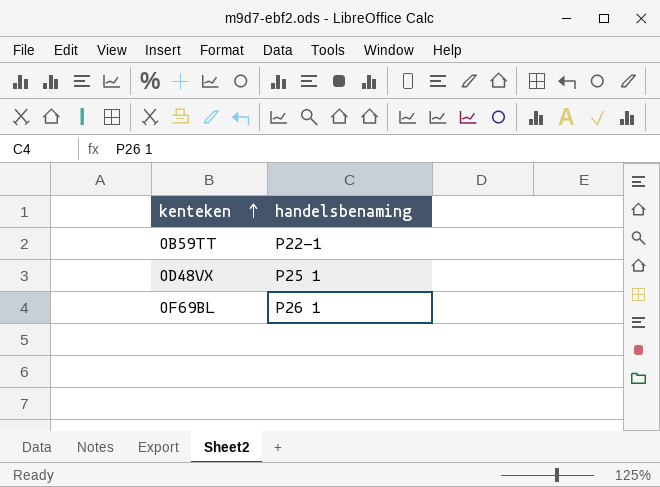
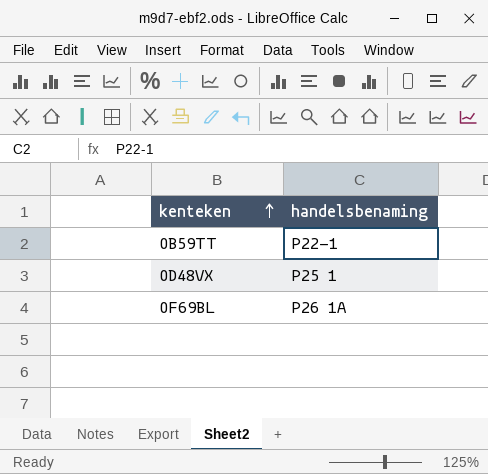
OF69BL | handelsbenaming: P26 1 -> P26 1A

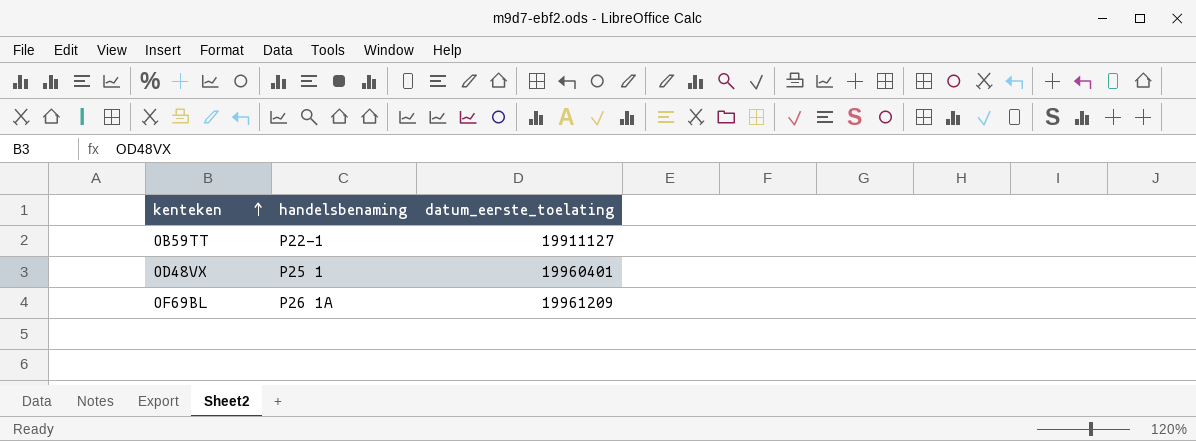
column datum_eerste_toelating | position: none -> 3

